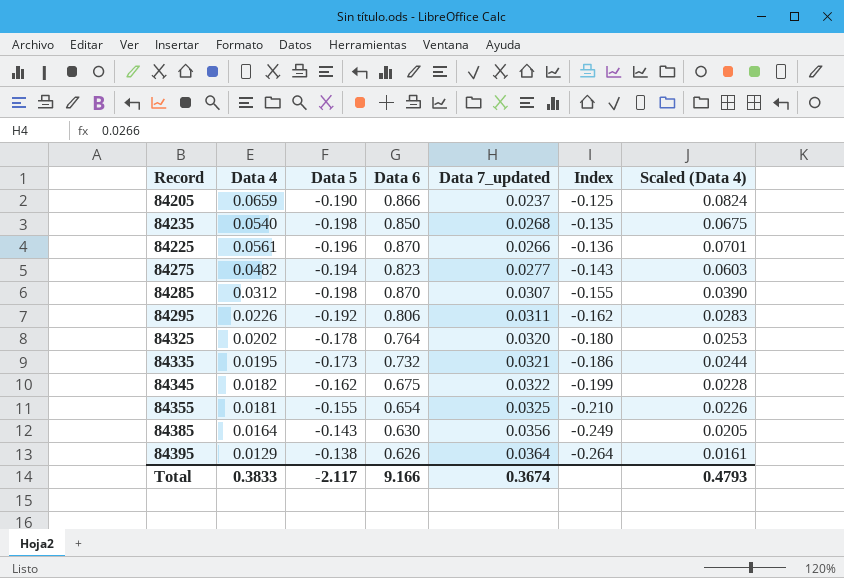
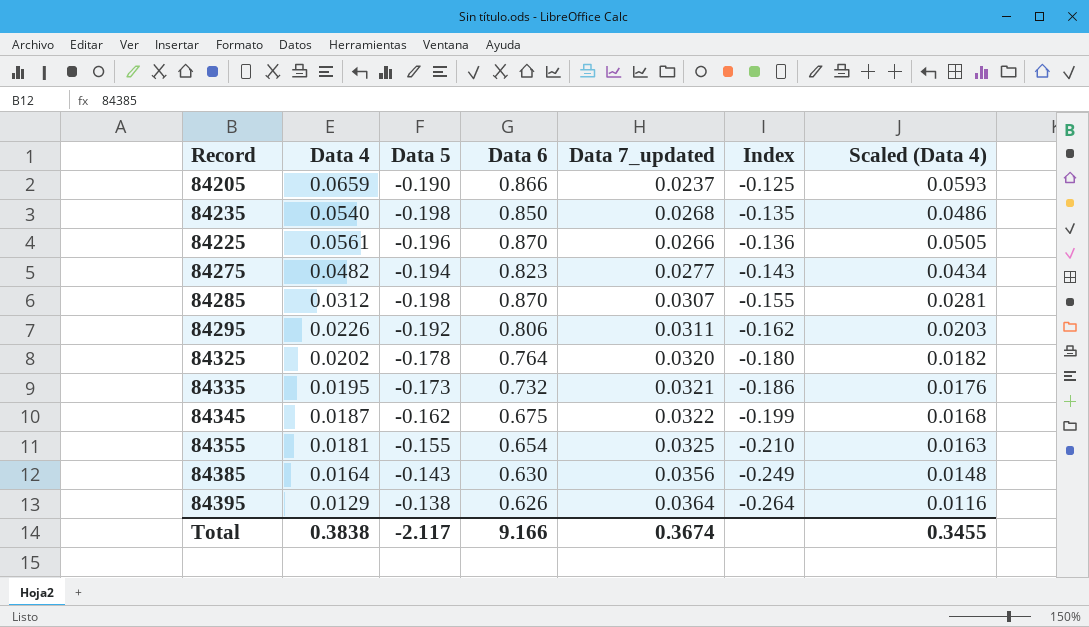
column Scaled (Data 4) | formula: [Data 4] * 1.25 -> [Data 4] * 0.9
84345 | Data 4: 0.0182 -> 0.0187
Total | Data 4: 0.3833 -> 0.3838
Total | Scaled (Data 4): 0.4793 -> 0.3455

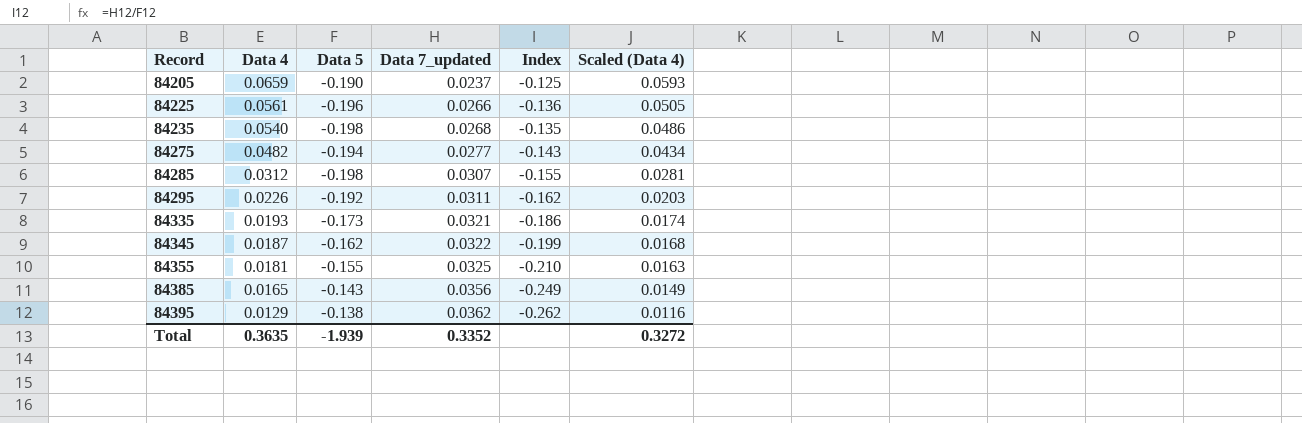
row order: Index descending -> Record ascending
column Data 6 | position: 4 -> none
row 84325: 0.0202 | -0.178 | 0.764 | 0.0320 | -0.180 | 0.0182 -> none
84335 | Data 4: 0.0195 -> 0.0193
84335 | Scaled (Data 4): 0.0176 -> 0.0174
84385 | Data 4: 0.0164 -> 0.0165
84385 | Scaled (Data 4): 0.0148 -> 0.0149
84395 | Data 7_updated: 0.0364 -> 0.0362
84395 | Index: -0.264 -> -0.262
Total | Data 4: 0.3838 -> 0.3635
Total | Data 5: -2.117 -> -1.939
Total | Data 7_updated: 0.3674 -> 0.3352
Total | Scaled (Data 4): 0.3455 -> 0.3272

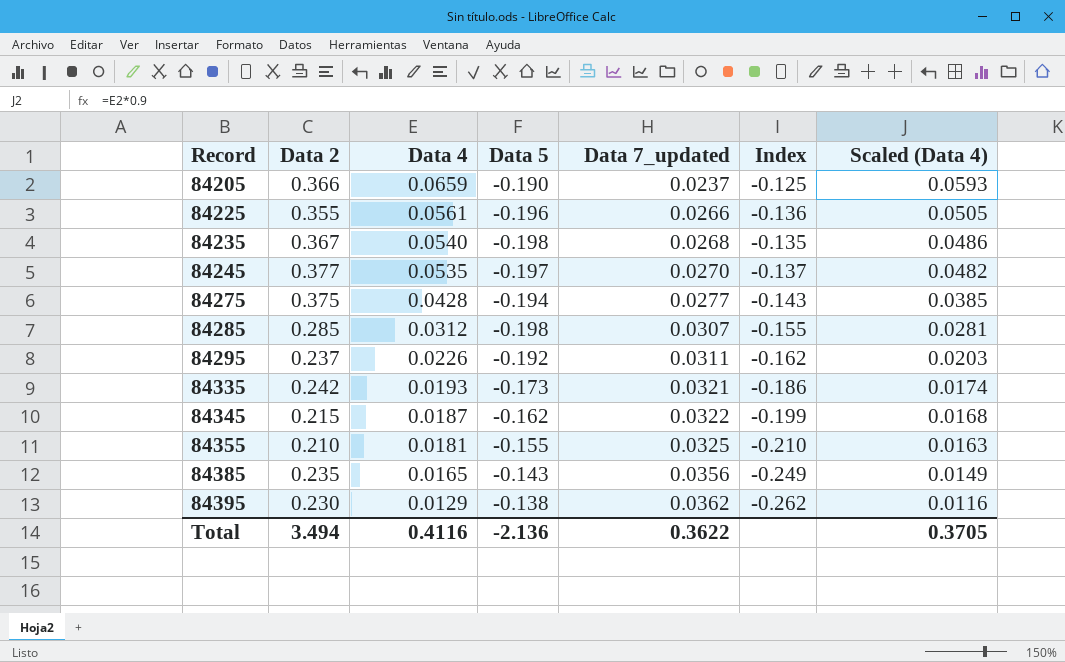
column Data 2 | position: none -> 2
row 84245: none -> 0.377 | 0.0535 | -0.197 | 0.0270 | -0.137 | 0.0482
84275 | Data 4: 0.0482 -> 0.0428
84275 | Scaled (Data 4): 0.0434 -> 0.0385
Total | Data 4: 0.3635 -> 0.4116
Total | Data 5: -1.939 -> -2.136
Total | Data 7_updated: 0.3352 -> 0.3622
Total | Scaled (Data 4): 0.3272 -> 0.3705

